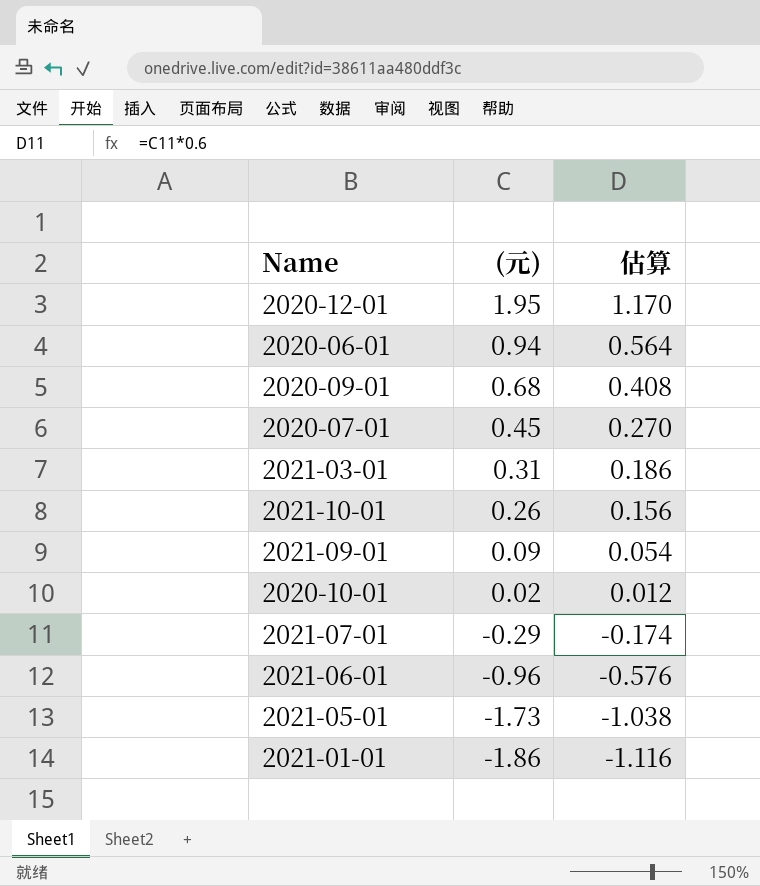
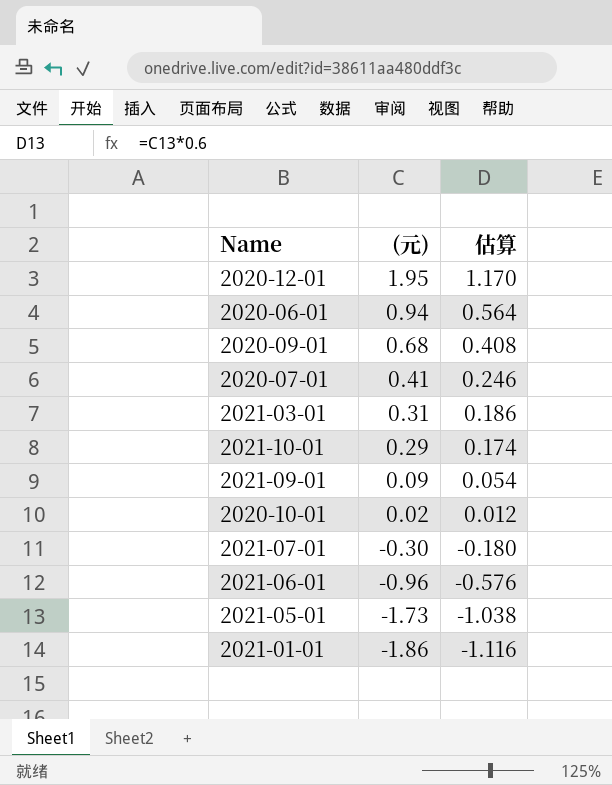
2020-07-01 | (元): 0.45 -> 0.41
2020-07-01 | 估算: 0.270 -> 0.246
2021-10-01 | (元): 0.26 -> 0.29
2021-10-01 | 估算: 0.156 -> 0.174
2021-07-01 | (元): -0.29 -> -0.30
2021-07-01 | 估算: -0.174 -> -0.180

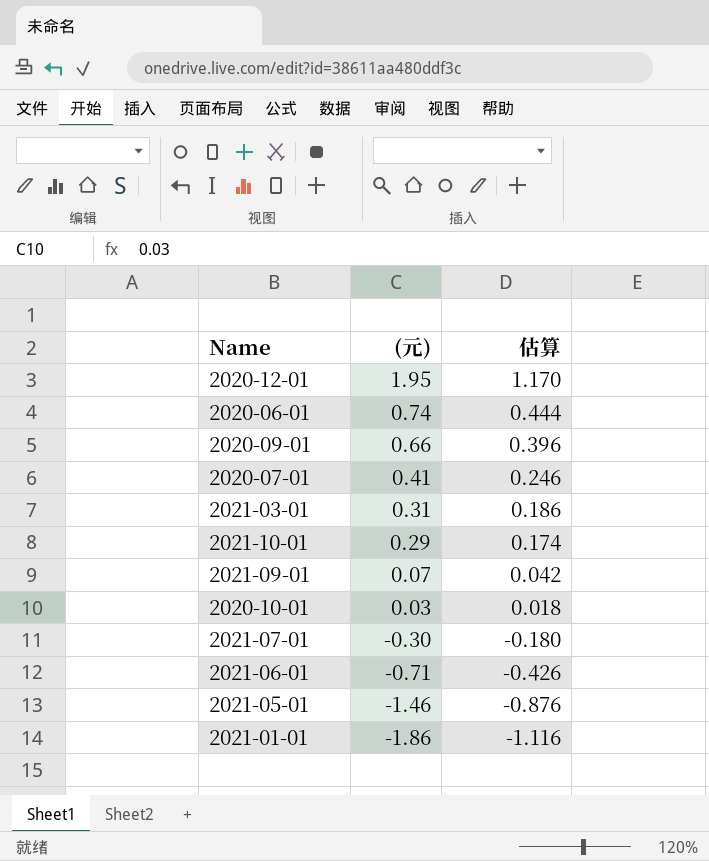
2020-06-01 | (元): 0.94 -> 0.74
2020-06-01 | 估算: 0.564 -> 0.444
2020-09-01 | (元): 0.68 -> 0.66
2020-09-01 | 估算: 0.408 -> 0.396
2021-09-01 | (元): 0.09 -> 0.07
2021-09-01 | 估算: 0.054 -> 0.042
2020-10-01 | (元): 0.02 -> 0.03
2020-10-01 | 估算: 0.012 -> 0.018
2021-06-01 | (元): -0.96 -> -0.71
2021-06-01 | 估算: -0.576 -> -0.426
2021-05-01 | (元): -1.73 -> -1.46
2021-05-01 | 估算: -1.038 -> -0.876

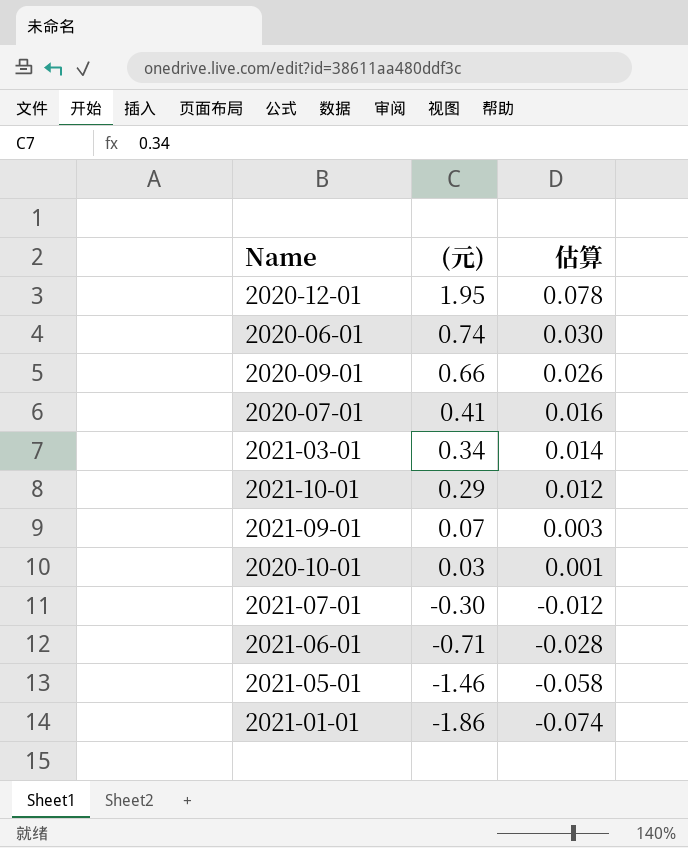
column 估算 | formula: [(元)] * 0.6 -> [(元)] * 0.04
2021-03-01 | (元): 0.31 -> 0.34

